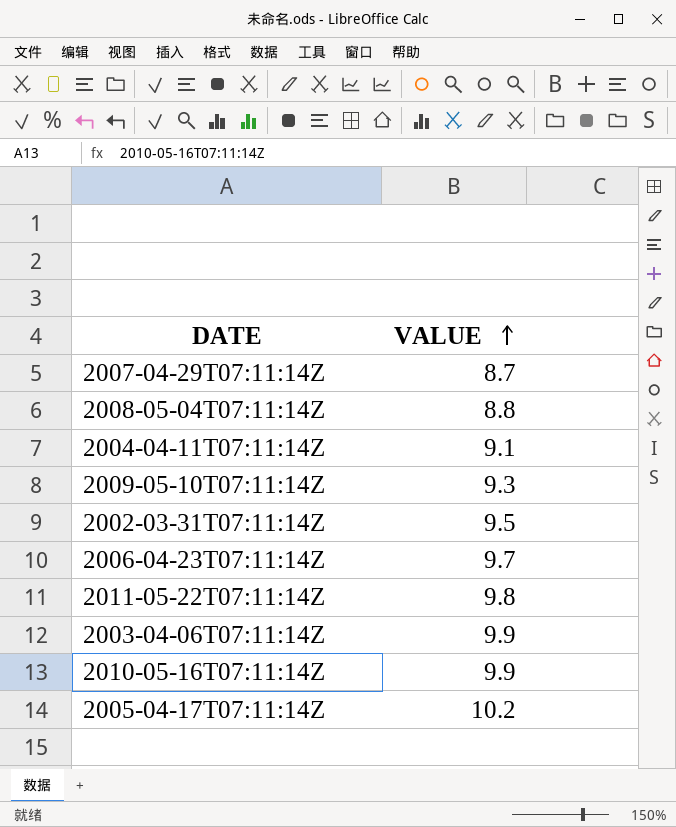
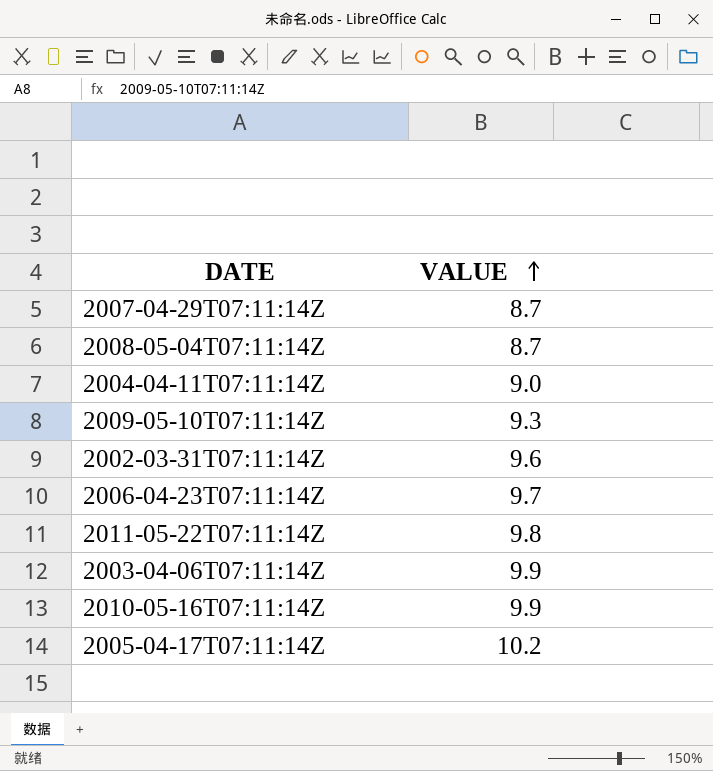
2008-05-04T07:11:14Z | VALUE: 8.8 -> 8.7
2004-04-11T07:11:14Z | VALUE: 9.1 -> 9.0
2002-03-31T07:11:14Z | VALUE: 9.5 -> 9.6

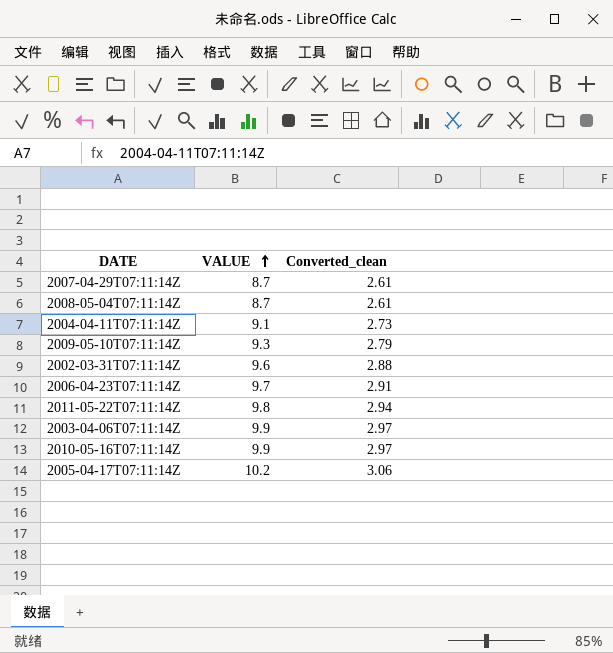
column Converted_clean | formula: none -> [VALUE] * 0.3
2004-04-11T07:11:14Z | VALUE: 9.0 -> 9.1

